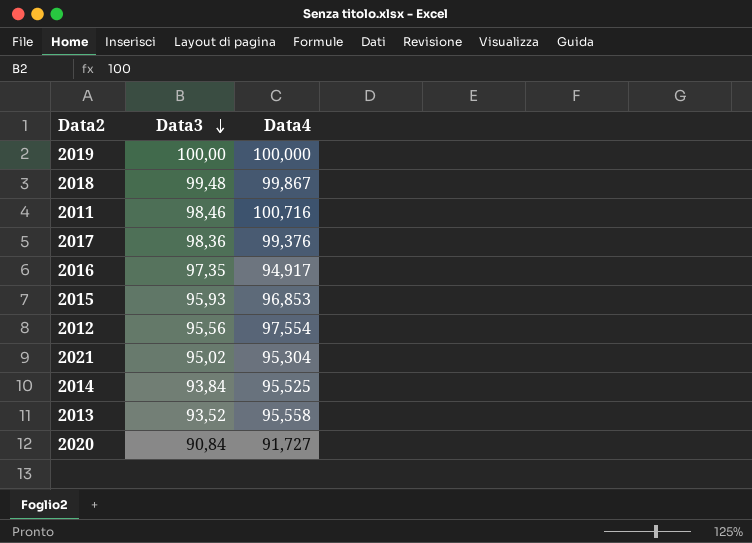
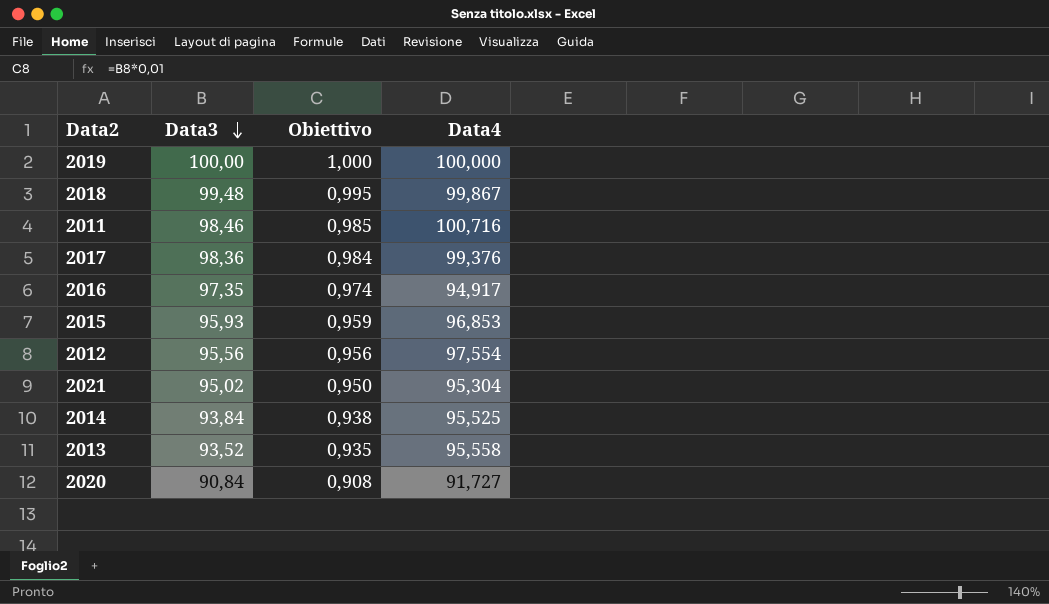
column Obiettivo | formula: none -> [Data3] * 0,01

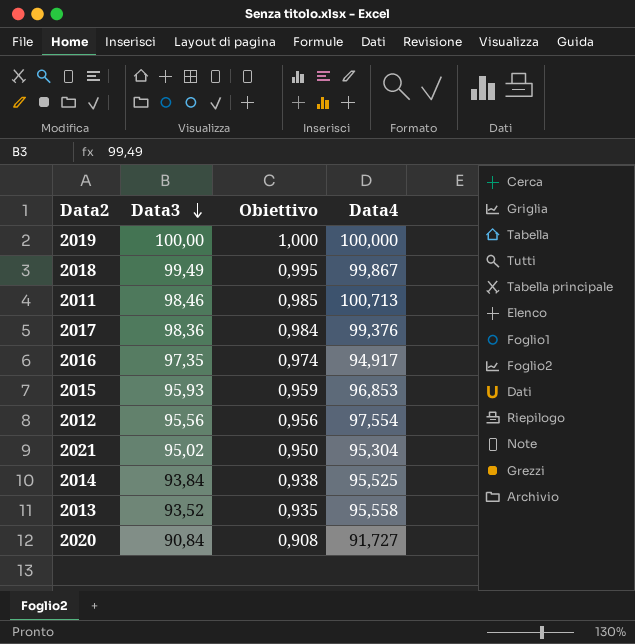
2018 | Data3: 99,48 -> 99,49
2011 | Data4: 100,716 -> 100,713

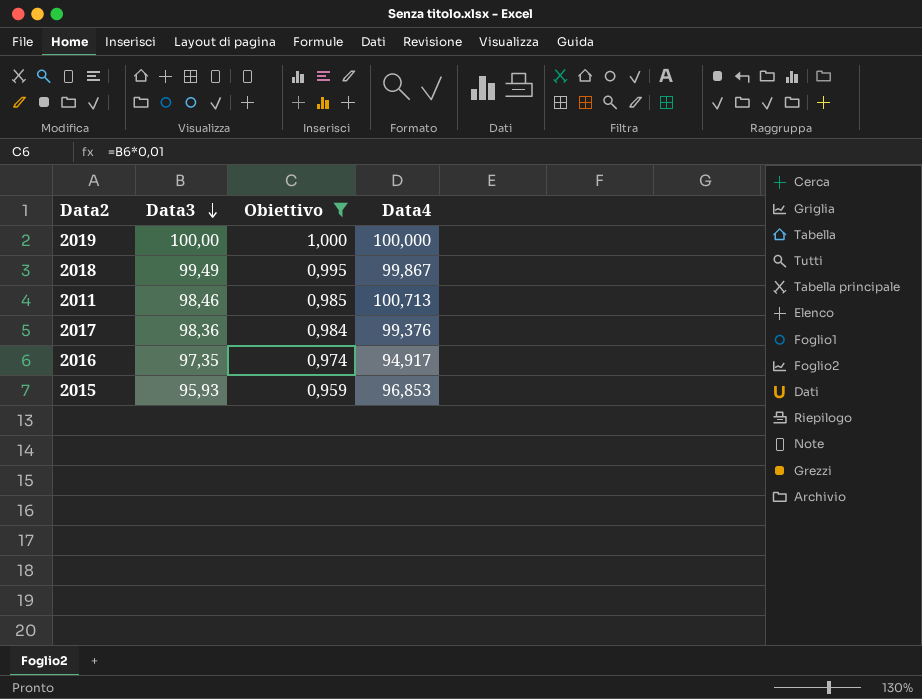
filter: none -> Obiettivo >= 0,959

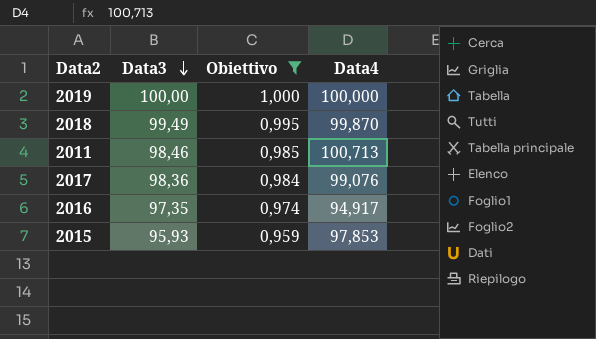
2018 | Data4: 99,867 -> 99,870
2017 | Data4: 99,376 -> 99,076
2015 | Data4: 96,853 -> 97,853

